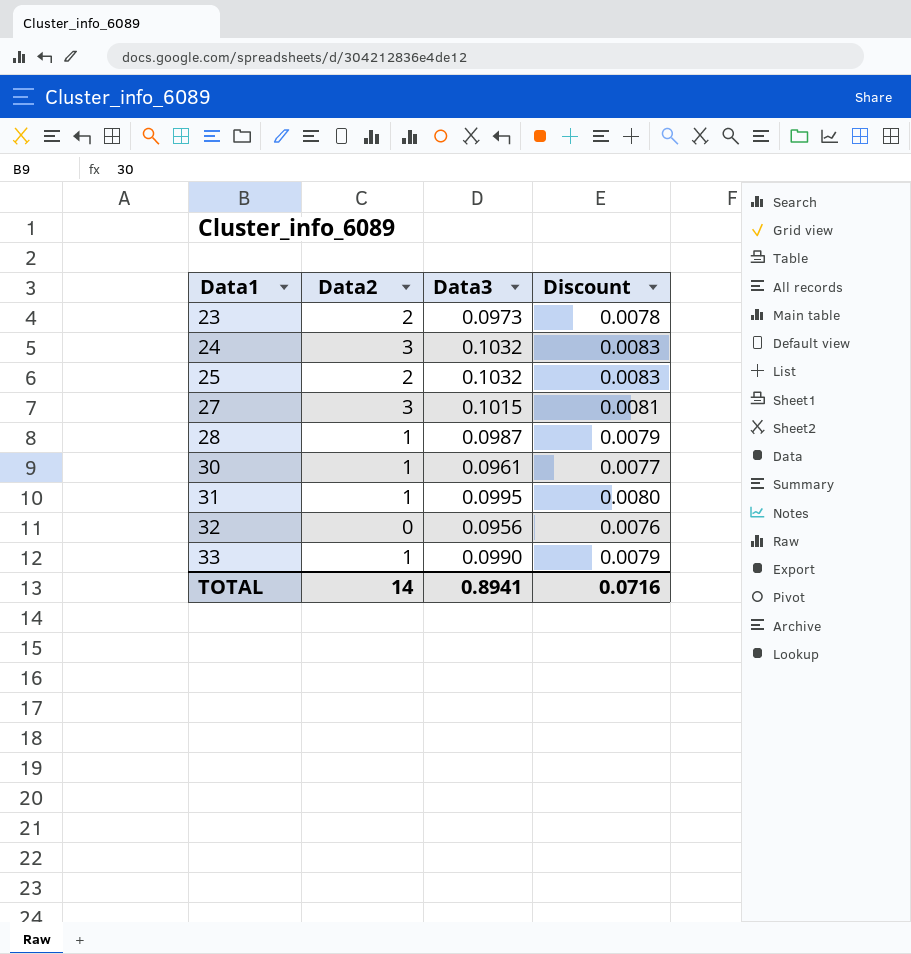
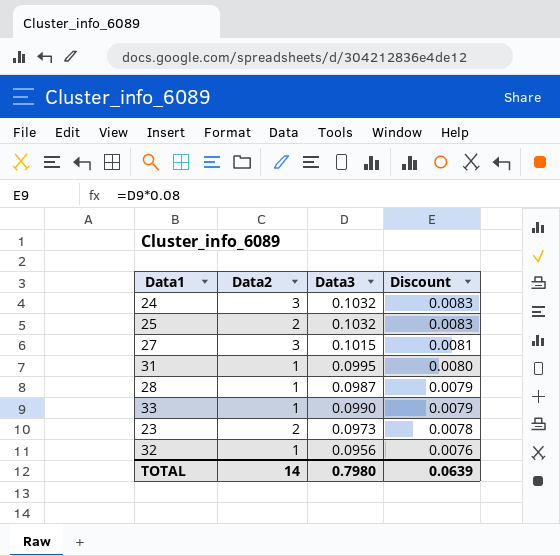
row order: Data1 ascending -> Discount descending
row 30: 1 | 0.0961 | 0.0077 -> none
32 | Data2: 0 -> 1
TOTAL | Data3: 0.8941 -> 0.7980
TOTAL | Discount: 0.0716 -> 0.0639

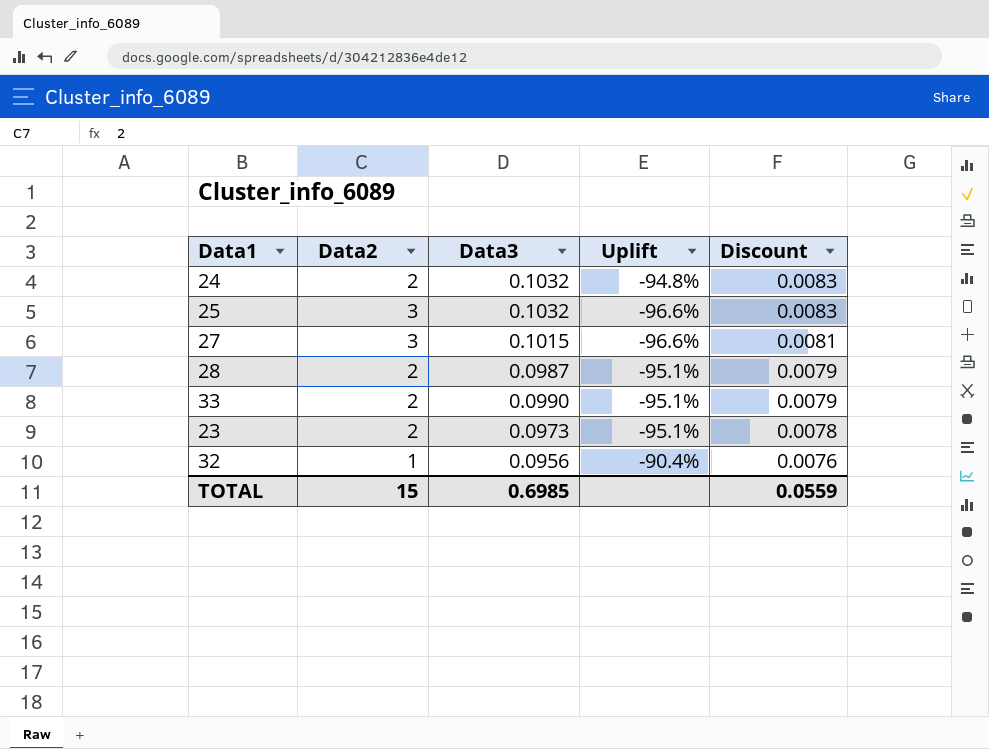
column Uplift | formula: none -> ([Data3] - [Data2]) / [Data2]
row 31: 1 | 0.0995 | 0.0080 -> none
24 | Data2: 3 -> 2
25 | Data2: 2 -> 3
28 | Data2: 1 -> 2
33 | Data2: 1 -> 2
TOTAL | Data2: 14 -> 15
TOTAL | Data3: 0.7980 -> 0.6985
TOTAL | Discount: 0.0639 -> 0.0559

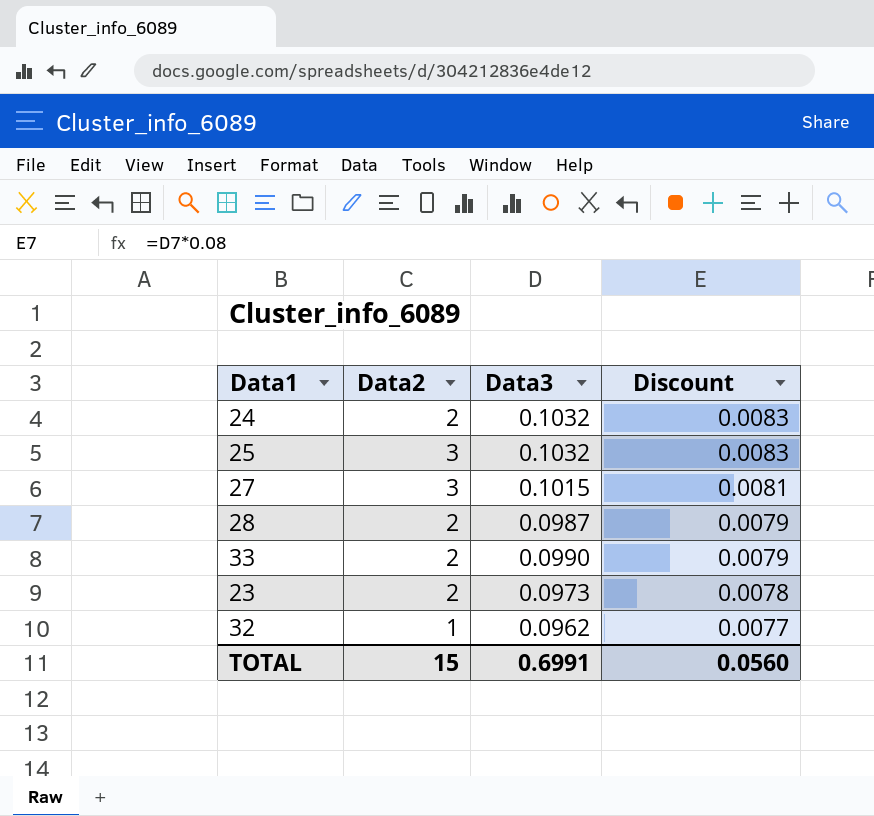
column Uplift | formula: ([Data3] - [Data2]) / [Data2] -> none
32 | Data3: 0.0956 -> 0.0962
32 | Discount: 0.0076 -> 0.0077
TOTAL | Data3: 0.6985 -> 0.6991
TOTAL | Discount: 0.0559 -> 0.0560

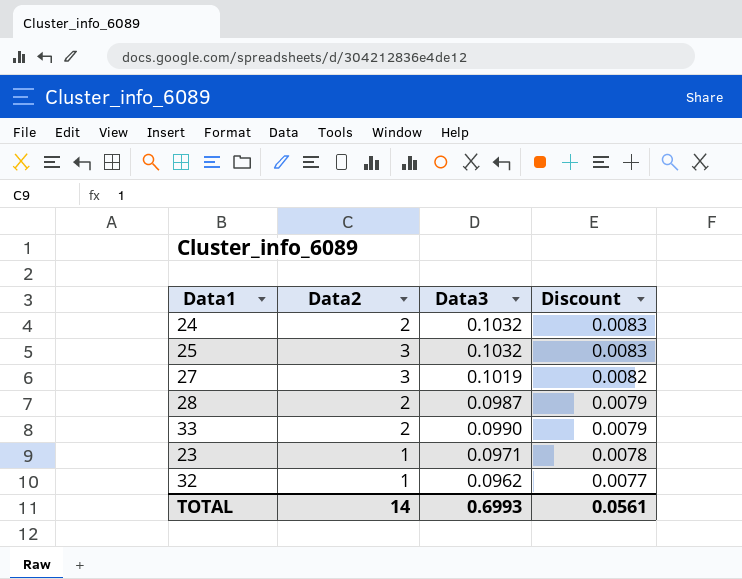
27 | Data3: 0.1015 -> 0.1019
27 | Discount: 0.0081 -> 0.0082
23 | Data2: 2 -> 1
23 | Data3: 0.0973 -> 0.0971
TOTAL | Data2: 15 -> 14
TOTAL | Data3: 0.6991 -> 0.6993
TOTAL | Discount: 0.0560 -> 0.0561

